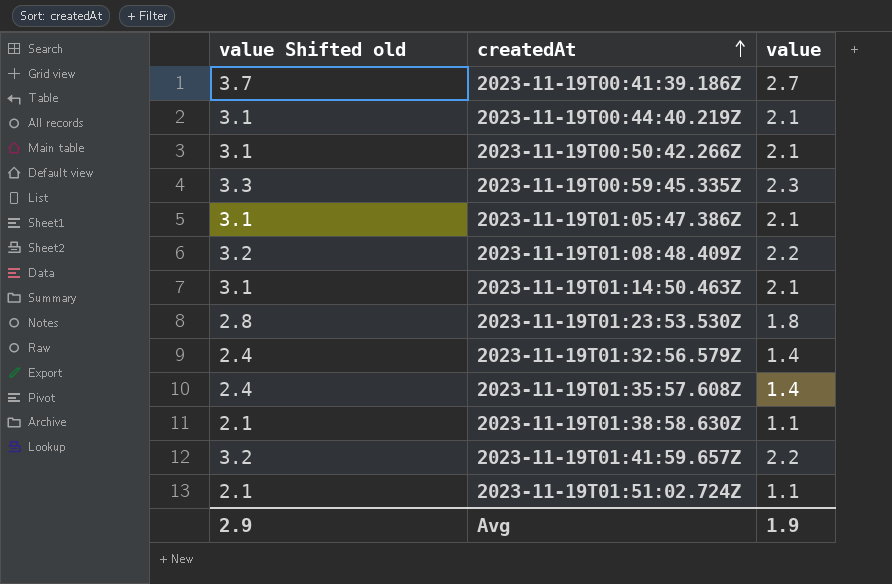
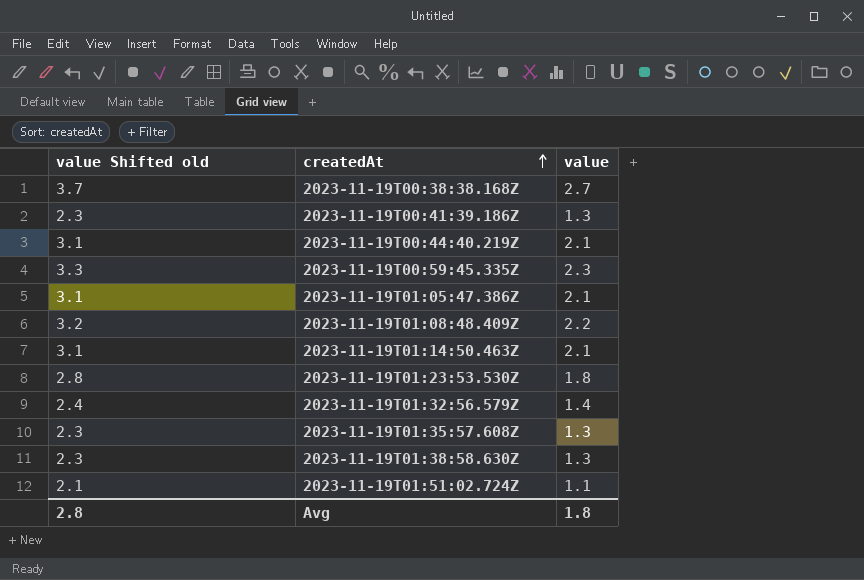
row 2023-11-19T00:50:42.266Z: 3.1 | 2.1 -> none
row 2023-11-19T01:41:59.657Z: 3.2 | 2.2 -> none
row 2023-11-19T00:38:38.168Z: none -> 3.7 | 2.7
2023-11-19T00:41:39.186Z | value Shifted old: 3.7 -> 2.3
2023-11-19T00:41:39.186Z | value: 2.7 -> 1.3
2023-11-19T01:35:57.608Z | value Shifted old: 2.4 -> 2.3
2023-11-19T01:35:57.608Z | value: 1.4 -> 1.3
2023-11-19T01:38:58.630Z | value Shifted old: 2.1 -> 2.3
2023-11-19T01:38:58.630Z | value: 1.1 -> 1.3
Avg | value Shifted old: 2.9 -> 2.8
Avg | value: 1.9 -> 1.8

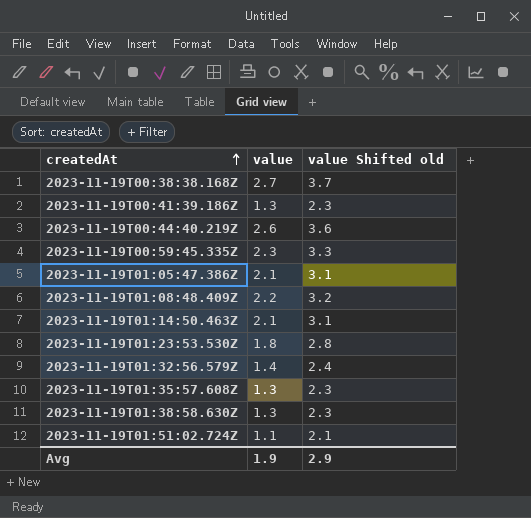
column value Shifted old | position: 1 -> 3
2023-11-19T00:44:40.219Z | value: 2.1 -> 2.6
2023-11-19T00:44:40.219Z | value Shifted old: 3.1 -> 3.6
Avg | value: 1.8 -> 1.9
Avg | value Shifted old: 2.8 -> 2.9

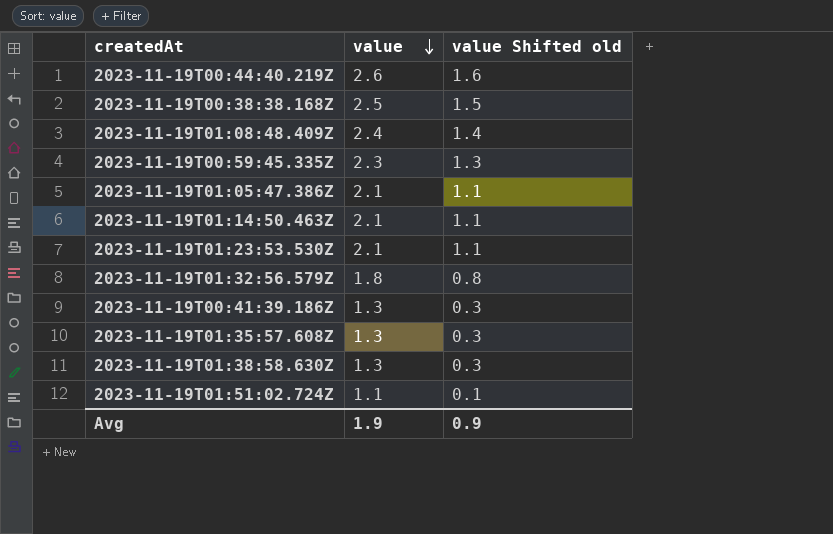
row order: createdAt ascending -> value descending
column value Shifted old | formula: [value] + 1 -> [value] - 1
2023-11-19T00:38:38.168Z | value: 2.7 -> 2.5
2023-11-19T01:08:48.409Z | value: 2.2 -> 2.4
2023-11-19T01:23:53.530Z | value: 1.8 -> 2.1
2023-11-19T01:32:56.579Z | value: 1.4 -> 1.8
Avg | value Shifted old: 2.9 -> 0.9

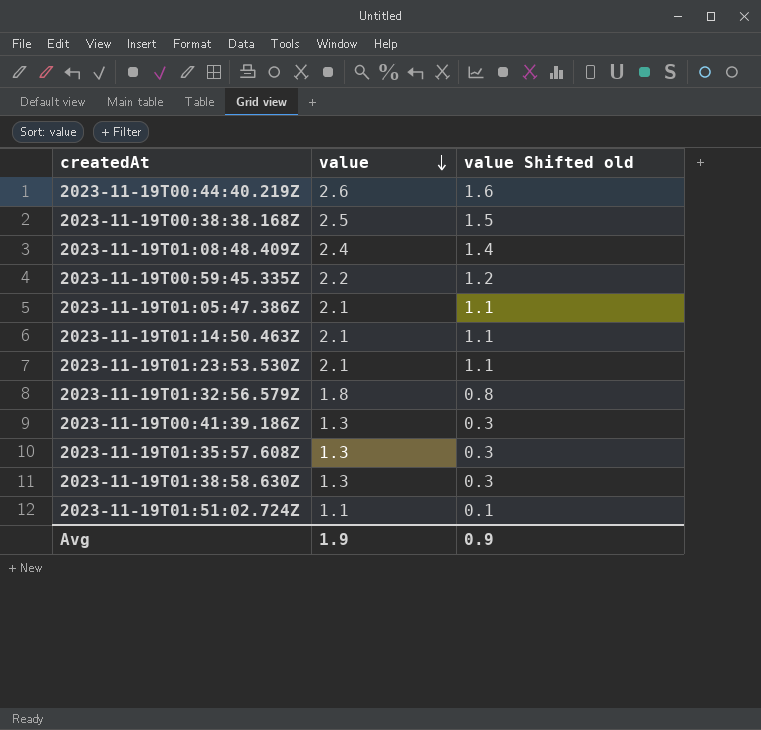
2023-11-19T00:59:45.335Z | value: 2.3 -> 2.2
2023-11-19T00:59:45.335Z | value Shifted old: 1.3 -> 1.2

